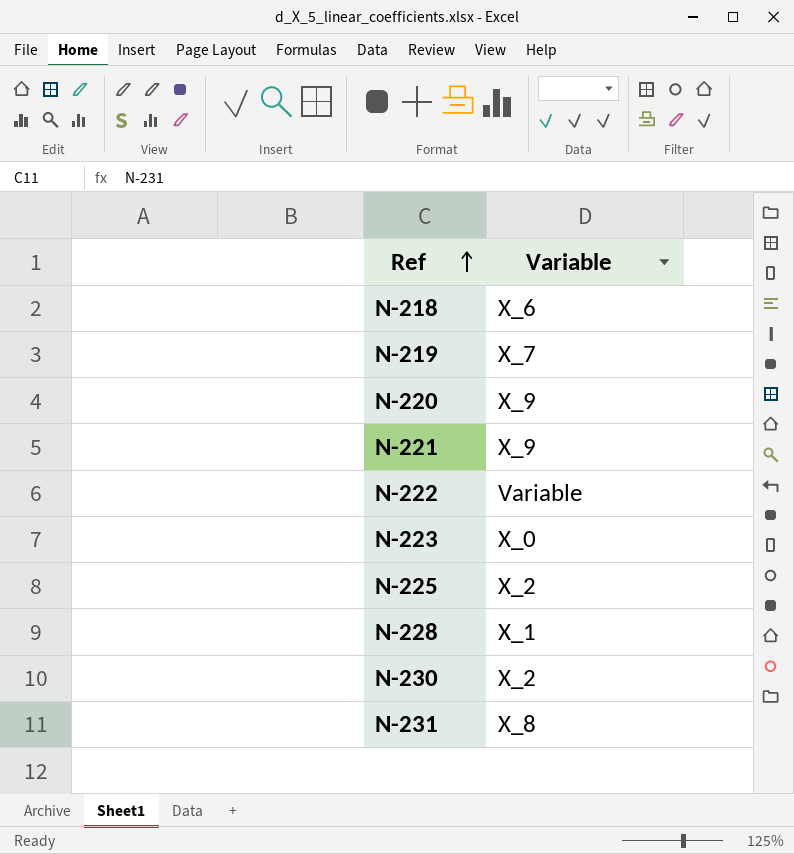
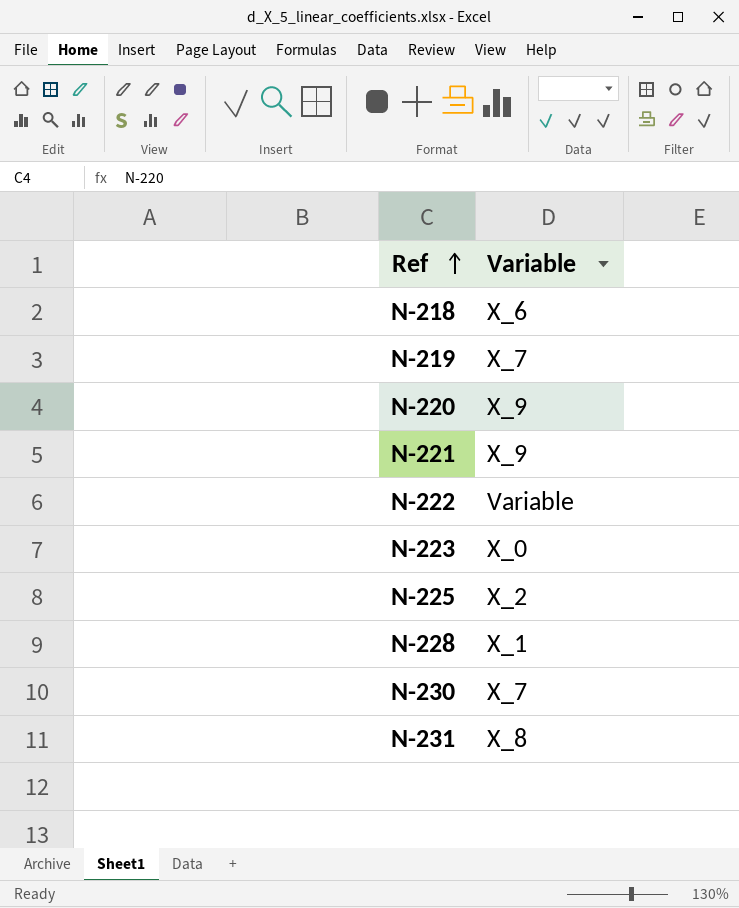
N-230 | Variable: X_2 -> X_7

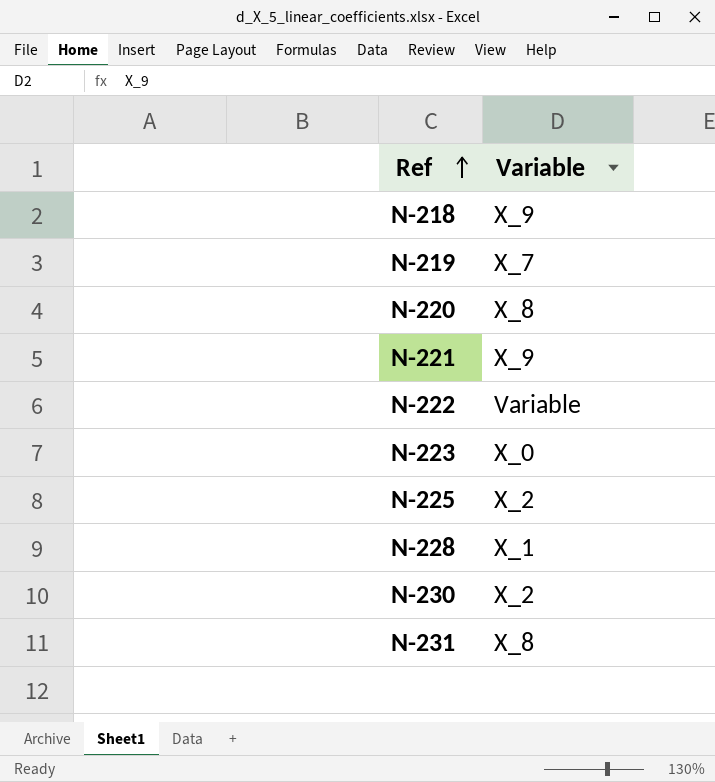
N-218 | Variable: X_6 -> X_9
N-220 | Variable: X_9 -> X_8
N-230 | Variable: X_7 -> X_2

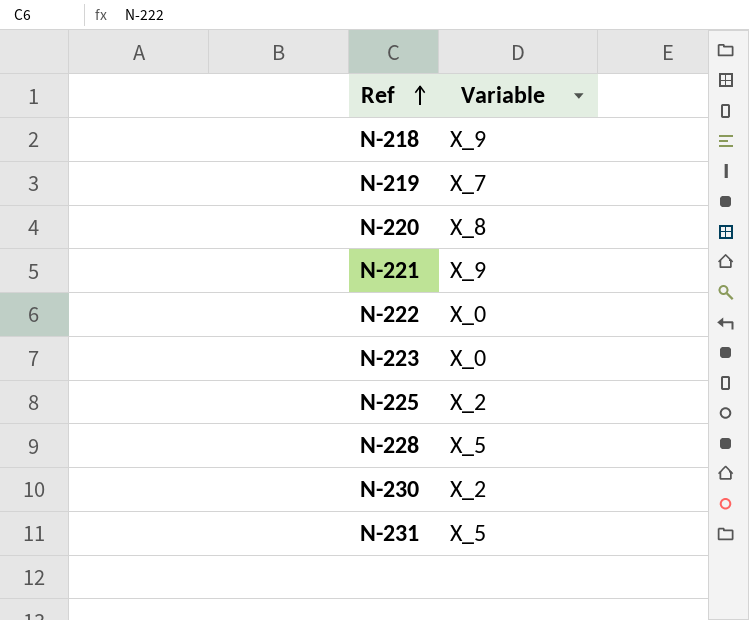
N-222 | Variable: Variable -> X_0
N-228 | Variable: X_1 -> X_5
N-231 | Variable: X_8 -> X_5

